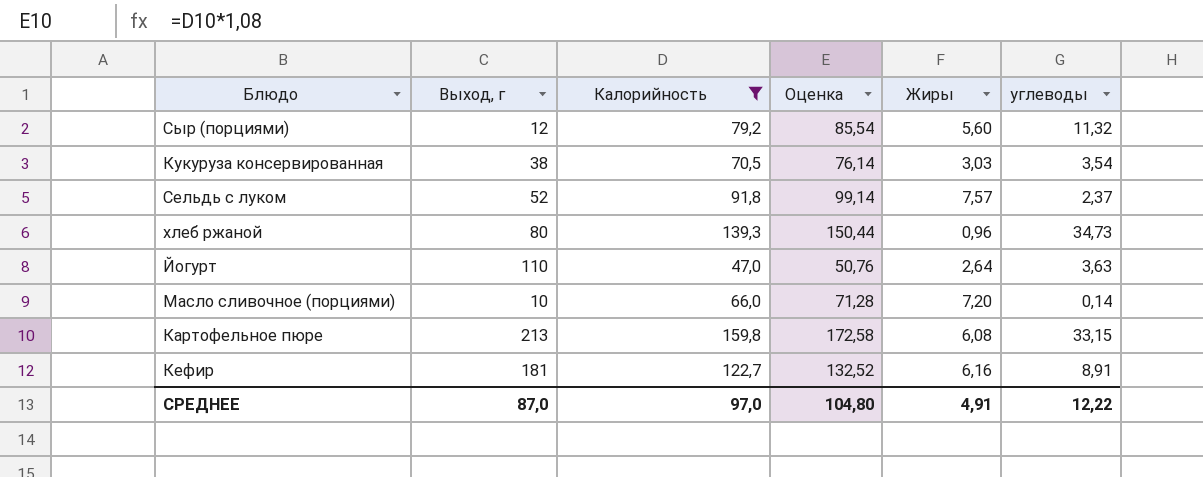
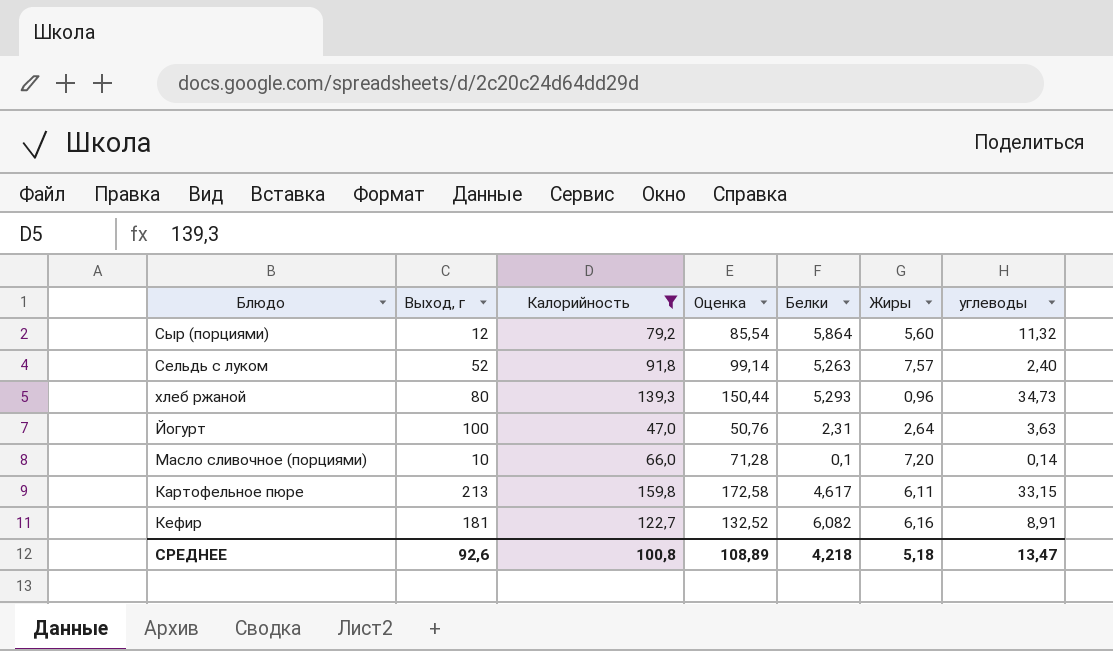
column Белки | position: none -> 5
row Кукуруза консервированная: 38 | 70,5 | 76,14 | 3,03 | 3,54 -> none
Сельдь с луком | углеводы: 2,37 -> 2,40
Йогурт | Выход, г: 110 -> 100
Картофельное пюре | Жиры: 6,08 -> 6,11
СРЕДНЕЕ | Выход, г: 87,0 -> 92,6
СРЕДНЕЕ | Калорийность: 97,0 -> 100,8
СРЕДНЕЕ | Оценка: 104,80 -> 108,89
СРЕДНЕЕ | Жиры: 4,91 -> 5,18
СРЕДНЕЕ | углеводы: 12,22 -> 13,47

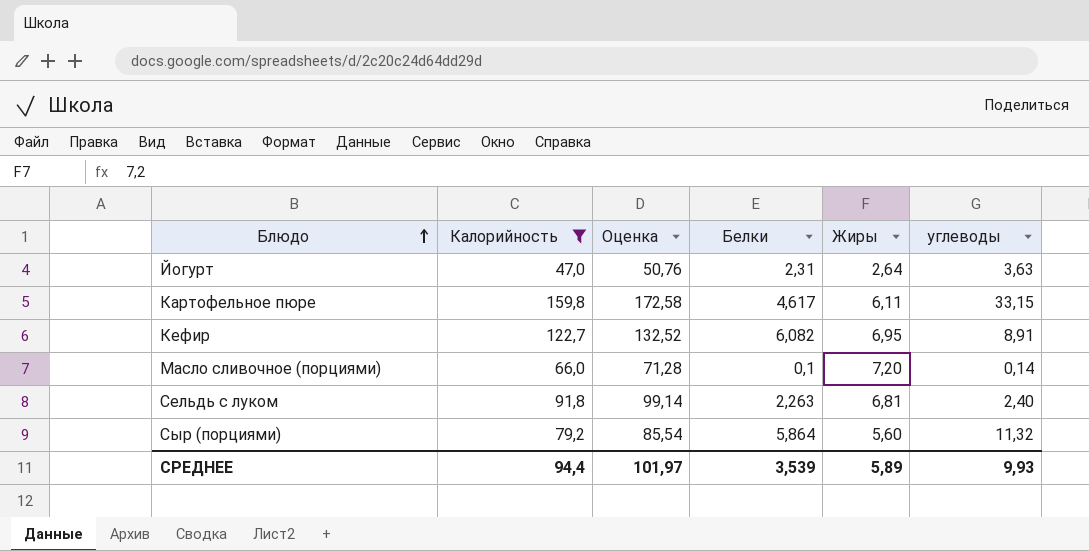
row order: none -> Блюдо ascending
column Выход, г | position: 2 -> none
row хлеб ржаной: 80 | 139,3 | 150,44 | 5,293 | 0,96 | 34,73 -> none
Кефир | Жиры: 6,16 -> 6,95
Сельдь с луком | Белки: 5,263 -> 2,263
Сельдь с луком | Жиры: 7,57 -> 6,81
СРЕДНЕЕ | Калорийность: 100,8 -> 94,4
СРЕДНЕЕ | Оценка: 108,89 -> 101,97
СРЕДНЕЕ | Белки: 4,218 -> 3,539
СРЕДНЕЕ | Жиры: 5,18 -> 5,89
СРЕДНЕЕ | углеводы: 13,47 -> 9,93

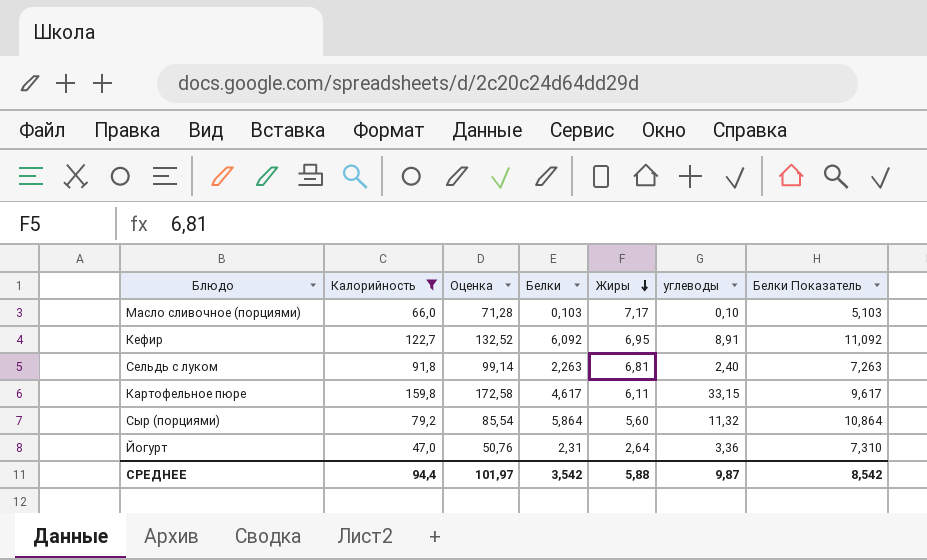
row order: Блюдо ascending -> Жиры descending
column Белки Показатель | formula: none -> [Белки] + 5
Масло сливочное (порциями) | Белки: 0,1 -> 0,103
Масло сливочное (порциями) | Жиры: 7,20 -> 7,17
Масло сливочное (порциями) | углеводы: 0,14 -> 0,10
Кефир | Белки: 6,082 -> 6,092
Йогурт | углеводы: 3,63 -> 3,36
СРЕДНЕЕ | Белки: 3,539 -> 3,542
СРЕДНЕЕ | Жиры: 5,89 -> 5,88
СРЕДНЕЕ | углеводы: 9,93 -> 9,87

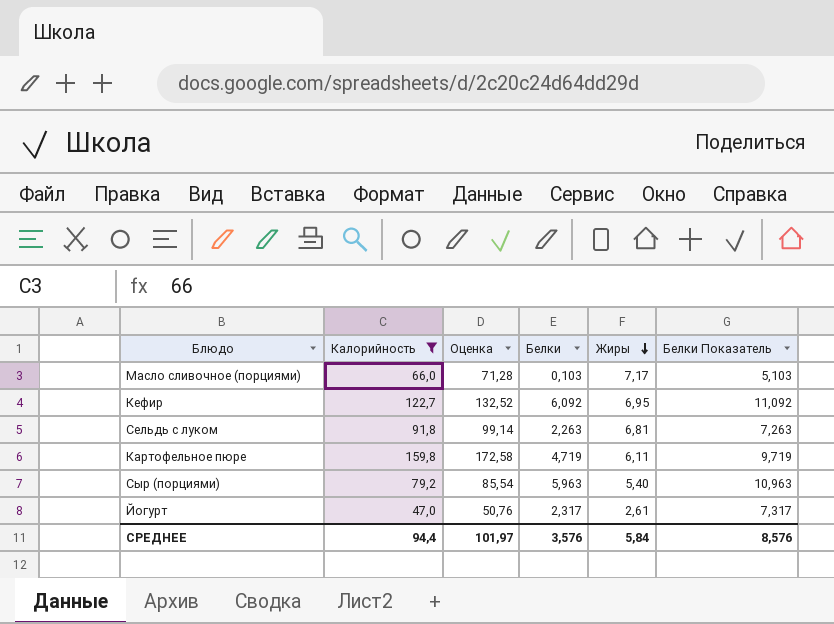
column углеводы | position: 6 -> none
Картофельное пюре | Белки: 4,617 -> 4,719
Картофельное пюре | Белки Показатель: 9,617 -> 9,719
Сыр (порциями) | Белки: 5,864 -> 5,963
Сыр (порциями) | Жиры: 5,60 -> 5,40
Сыр (порциями) | Белки Показатель: 10,864 -> 10,963
Йогурт | Белки: 2,31 -> 2,317
Йогурт | Жиры: 2,64 -> 2,61
Йогурт | Белки Показатель: 7,310 -> 7,317
СРЕДНЕЕ | Белки: 3,542 -> 3,576
СРЕДНЕЕ | Жиры: 5,88 -> 5,84
СРЕДНЕЕ | Белки Показатель: 8,542 -> 8,576

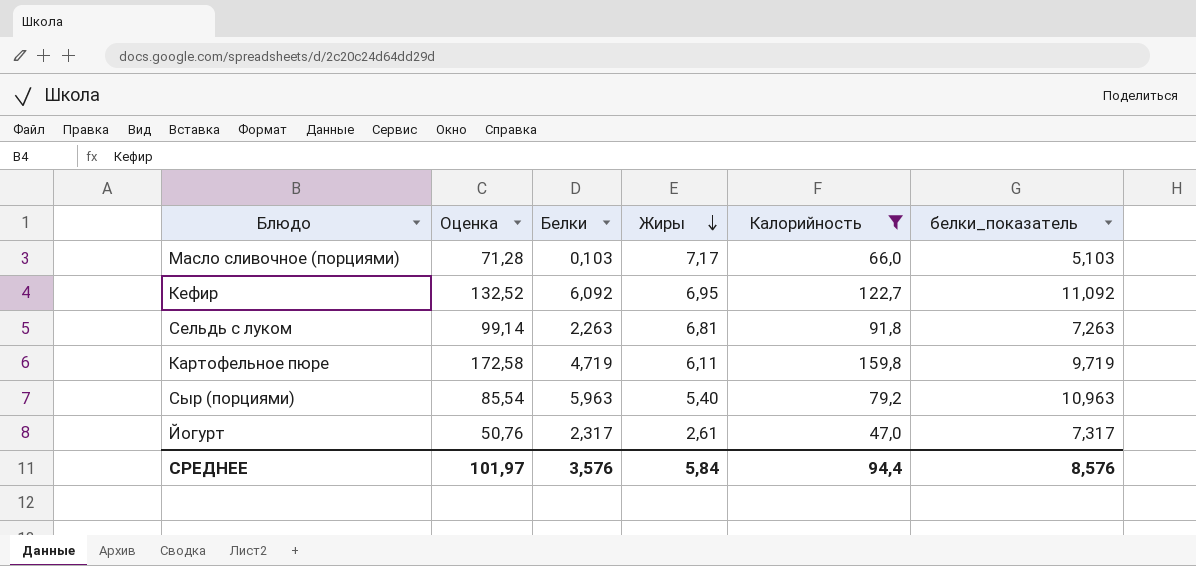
column Калорийность | position: 2 -> 5
column name: Белки Показатель -> белки_показатель

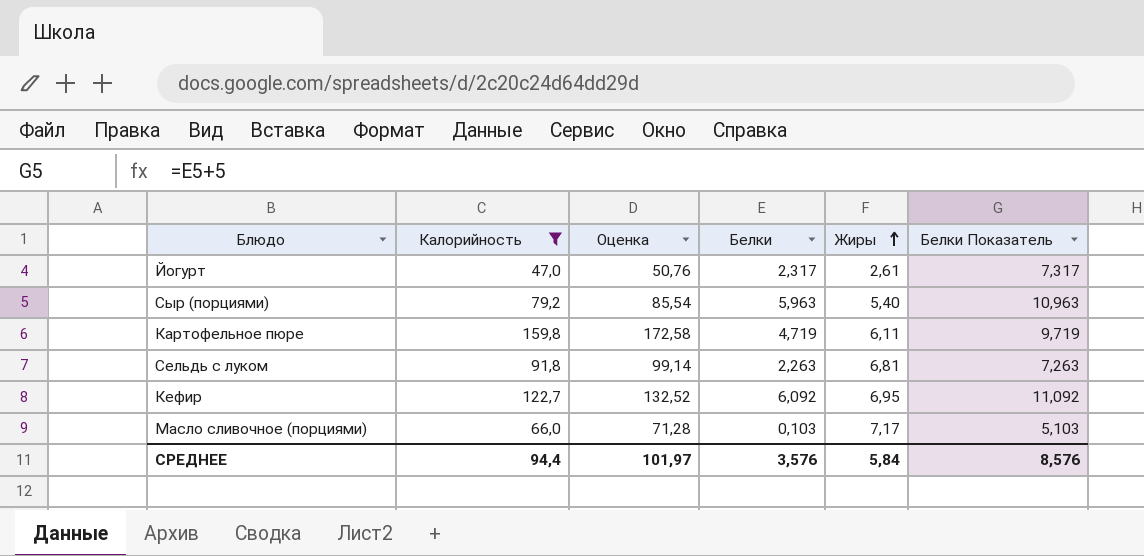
row order: Жиры descending -> Жиры ascending
column Калорийность | position: 5 -> 2
column name: белки_показатель -> Белки Показатель

